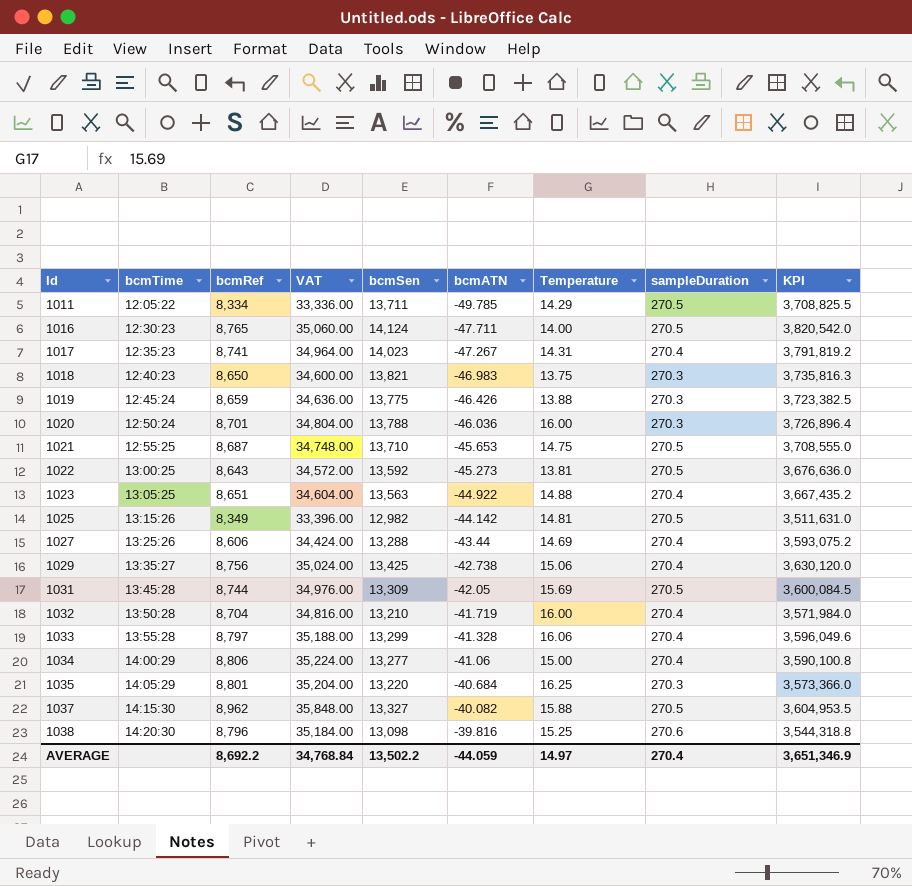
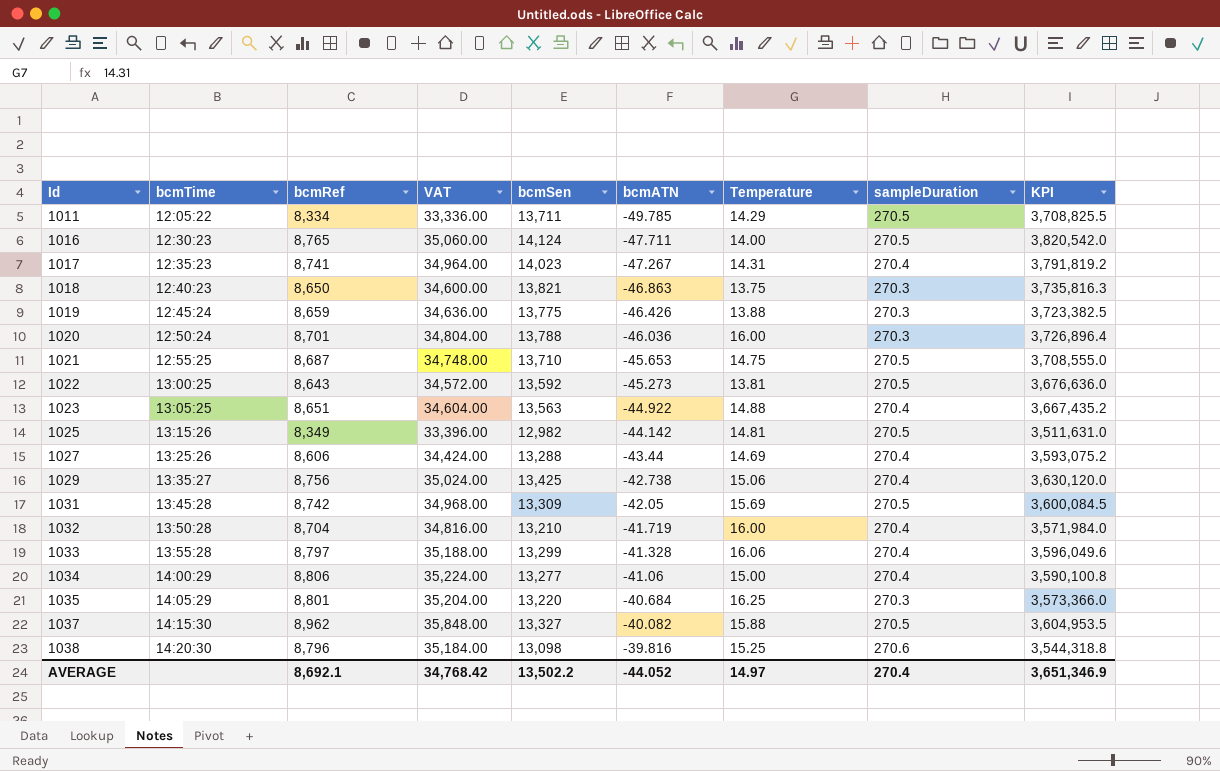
1018 | bcmATN: -46.983 -> -46.863
1031 | bcmRef: 8,744 -> 8,742
1031 | VAT: 34,976.00 -> 34,968.00
AVERAGE | bcmRef: 8,692.2 -> 8,692.1
AVERAGE | VAT: 34,768.84 -> 34,768.42
AVERAGE | bcmATN: -44.059 -> -44.052

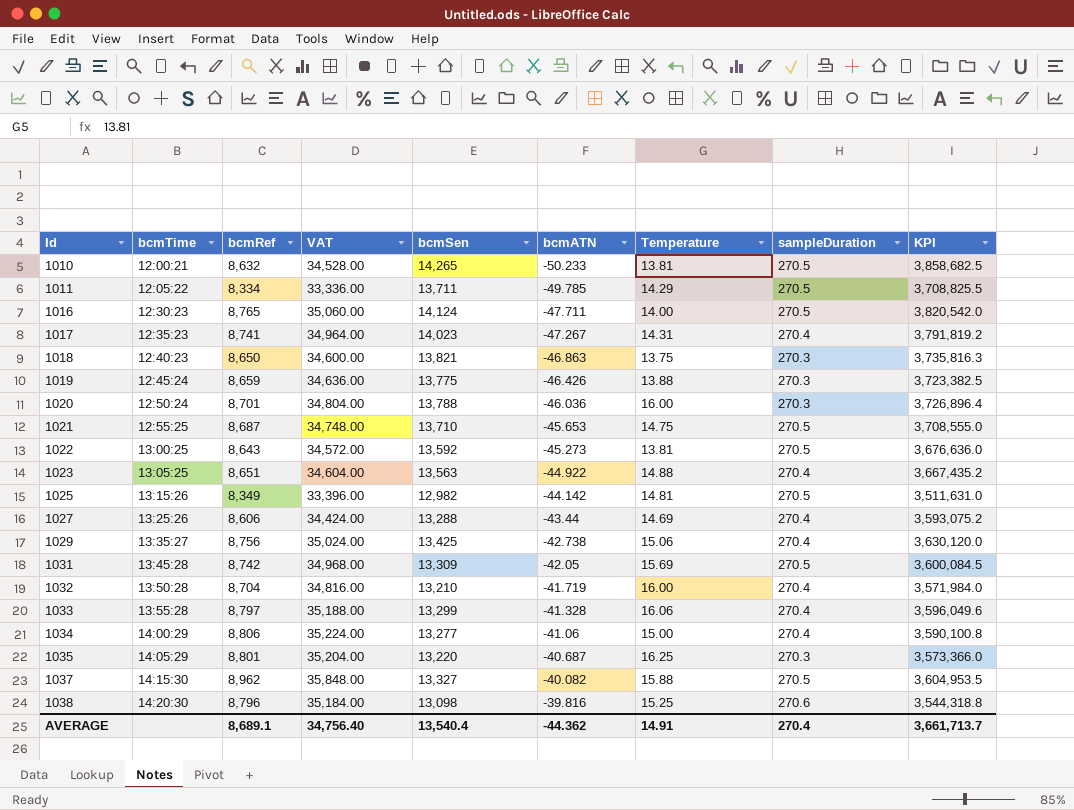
row 1010: none -> 12:00:21 | 8,632 | 34,528.00 | 14,265 | -50.233 | 13.81 | 270.5 | 3,858,682.5
1035 | bcmATN: -40.684 -> -40.687
AVERAGE | bcmRef: 8,692.1 -> 8,689.1
AVERAGE | VAT: 34,768.42 -> 34,756.40
AVERAGE | bcmSen: 13,502.2 -> 13,540.4
AVERAGE | bcmATN: -44.052 -> -44.362
AVERAGE | Temperature: 14.97 -> 14.91
AVERAGE | KPI: 3,651,346.9 -> 3,661,713.7

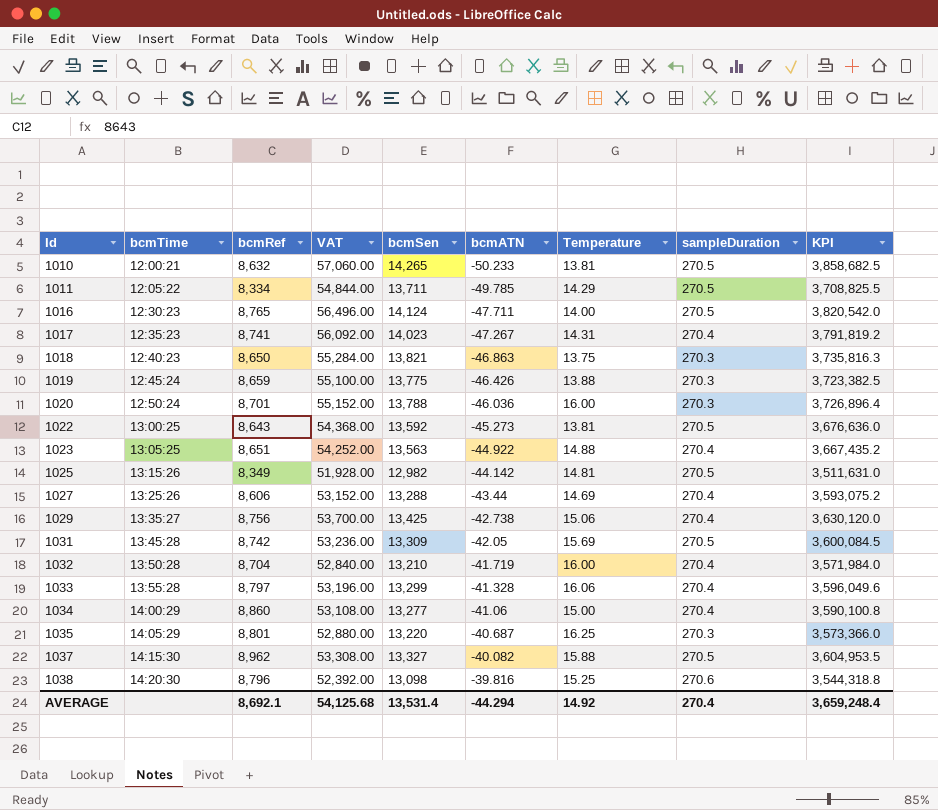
column VAT | formula: [bcmRef] * 4 -> [bcmSen] * 4
row 1021: 12:55:25 | 8,687 | 34,748.00 | 13,710 | -45.653 | 14.75 | 270.5 | 3,708,555.0 -> none
1034 | bcmRef: 8,806 -> 8,860
AVERAGE | bcmRef: 8,689.1 -> 8,692.1
AVERAGE | VAT: 34,756.40 -> 54,125.68
AVERAGE | bcmSen: 13,540.4 -> 13,531.4
AVERAGE | bcmATN: -44.362 -> -44.294
AVERAGE | Temperature: 14.91 -> 14.92
AVERAGE | KPI: 3,661,713.7 -> 3,659,248.4

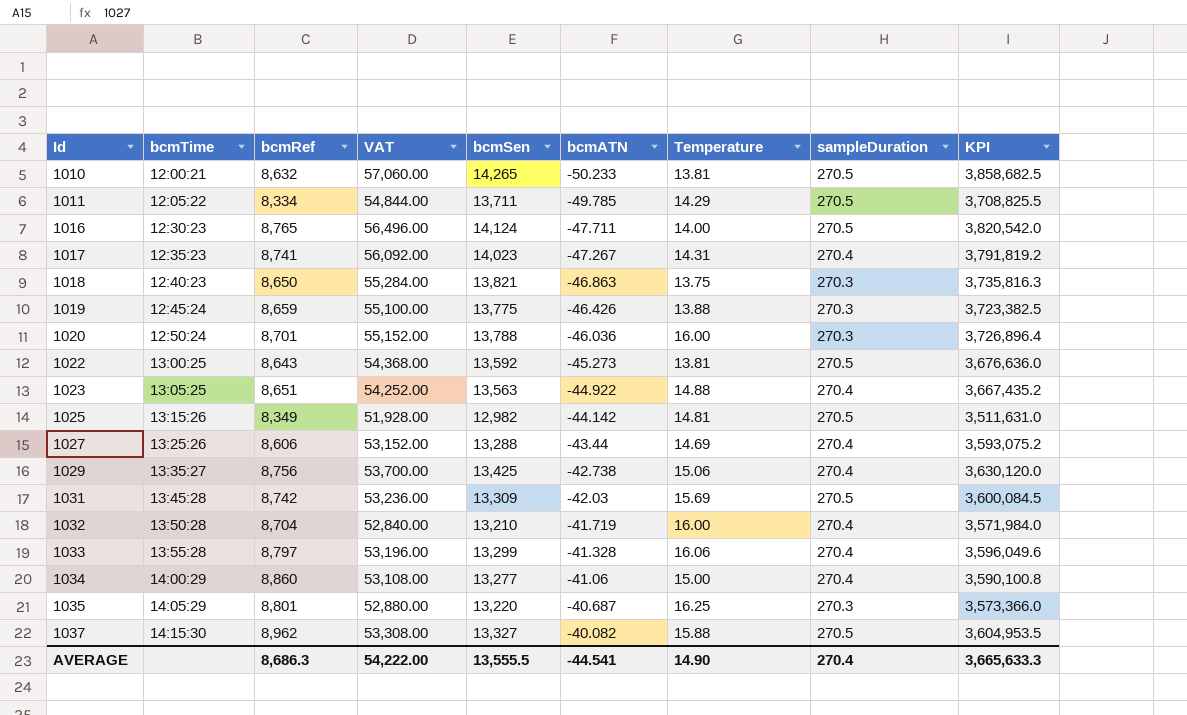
row 1038: 14:20:30 | 8,796 | 52,392.00 | 13,098 | -39.816 | 15.25 | 270.6 | 3,544,318.8 -> none
1031 | bcmATN: -42.05 -> -42.03
AVERAGE | bcmRef: 8,692.1 -> 8,686.3
AVERAGE | VAT: 54,125.68 -> 54,222.00
AVERAGE | bcmSen: 13,531.4 -> 13,555.5
AVERAGE | bcmATN: -44.294 -> -44.541
AVERAGE | Temperature: 14.92 -> 14.90
AVERAGE | KPI: 3,659,248.4 -> 3,665,633.3

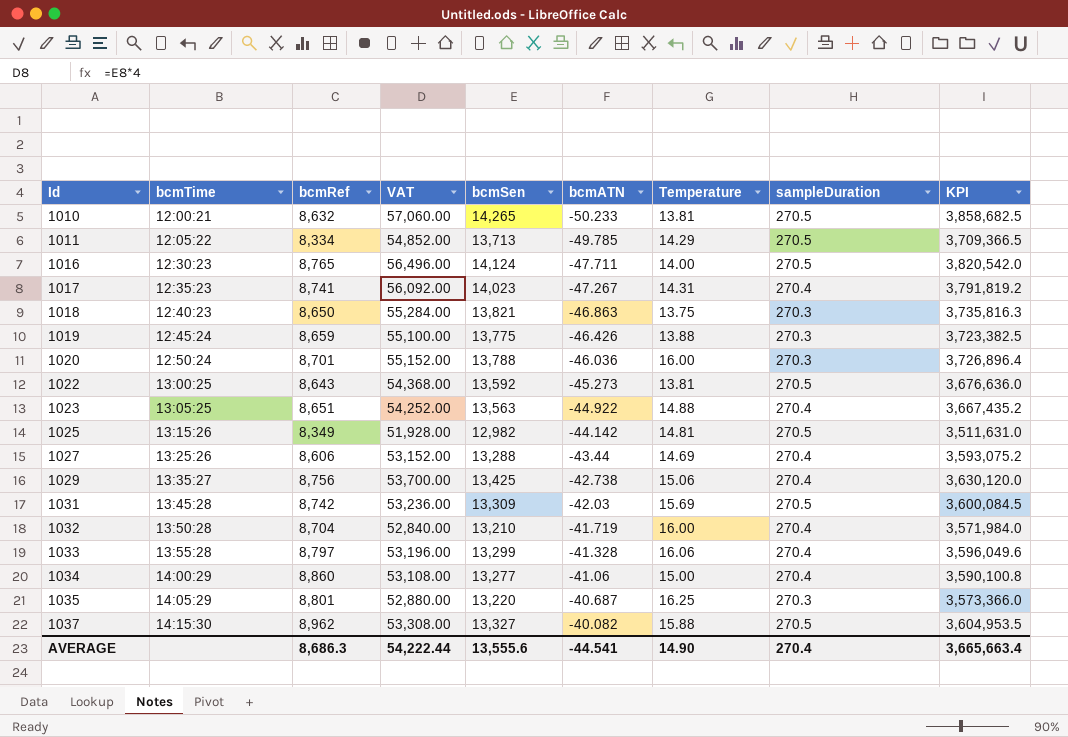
1011 | VAT: 54,844.00 -> 54,852.00
1011 | bcmSen: 13,711 -> 13,713
1011 | KPI: 3,708,825.5 -> 3,709,366.5
AVERAGE | VAT: 54,222.00 -> 54,222.44
AVERAGE | bcmSen: 13,555.5 -> 13,555.6
AVERAGE | KPI: 3,665,633.3 -> 3,665,663.4

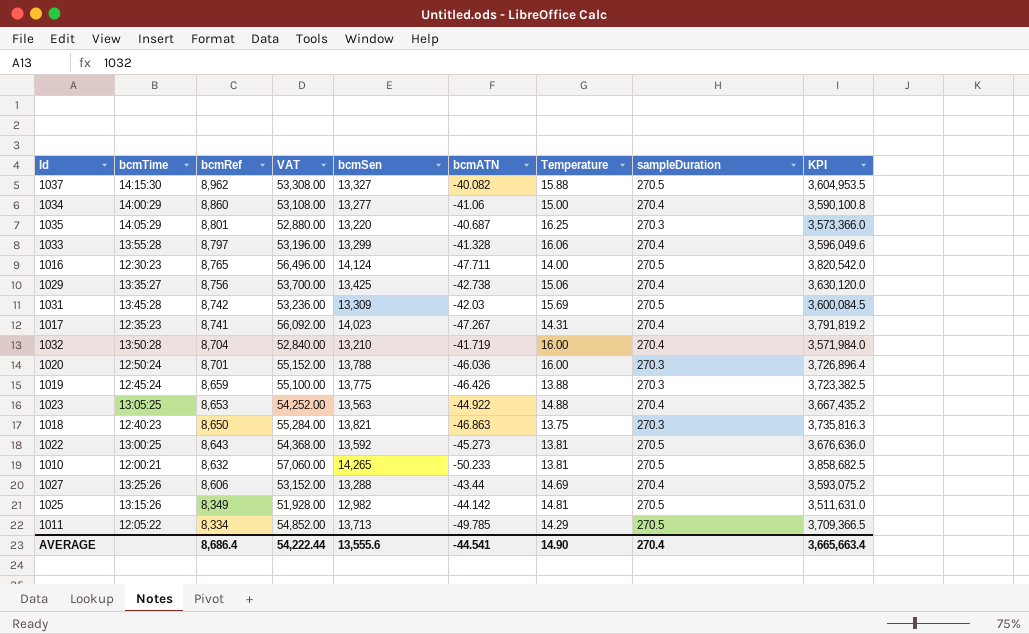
row order: Id ascending -> bcmRef descending
1023 | bcmRef: 8,651 -> 8,653
AVERAGE | bcmRef: 8,686.3 -> 8,686.4

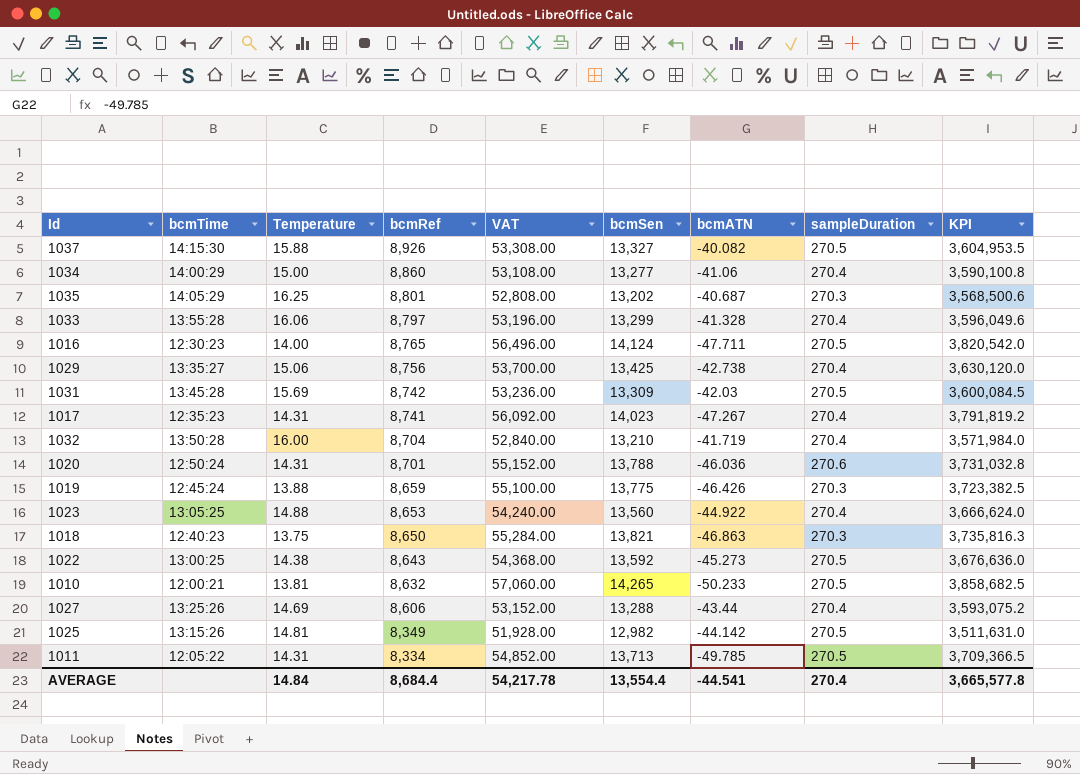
column Temperature | position: 7 -> 3
1037 | bcmRef: 8,962 -> 8,926
1035 | VAT: 52,880.00 -> 52,808.00
1035 | bcmSen: 13,220 -> 13,202
1035 | KPI: 3,573,366.0 -> 3,568,500.6
1020 | Temperature: 16.00 -> 14.31
1020 | sampleDuration: 270.3 -> 270.6
1020 | KPI: 3,726,896.4 -> 3,731,032.8
1023 | VAT: 54,252.00 -> 54,240.00
1023 | bcmSen: 13,563 -> 13,560
1023 | KPI: 3,667,435.2 -> 3,666,624.0
1022 | Temperature: 13.81 -> 14.38
1011 | Temperature: 14.29 -> 14.31
AVERAGE | Temperature: 14.90 -> 14.84
AVERAGE | bcmRef: 8,686.4 -> 8,684.4
AVERAGE | VAT: 54,222.44 -> 54,217.78
AVERAGE | bcmSen: 13,555.6 -> 13,554.4
AVERAGE | KPI: 3,665,663.4 -> 3,665,577.8

